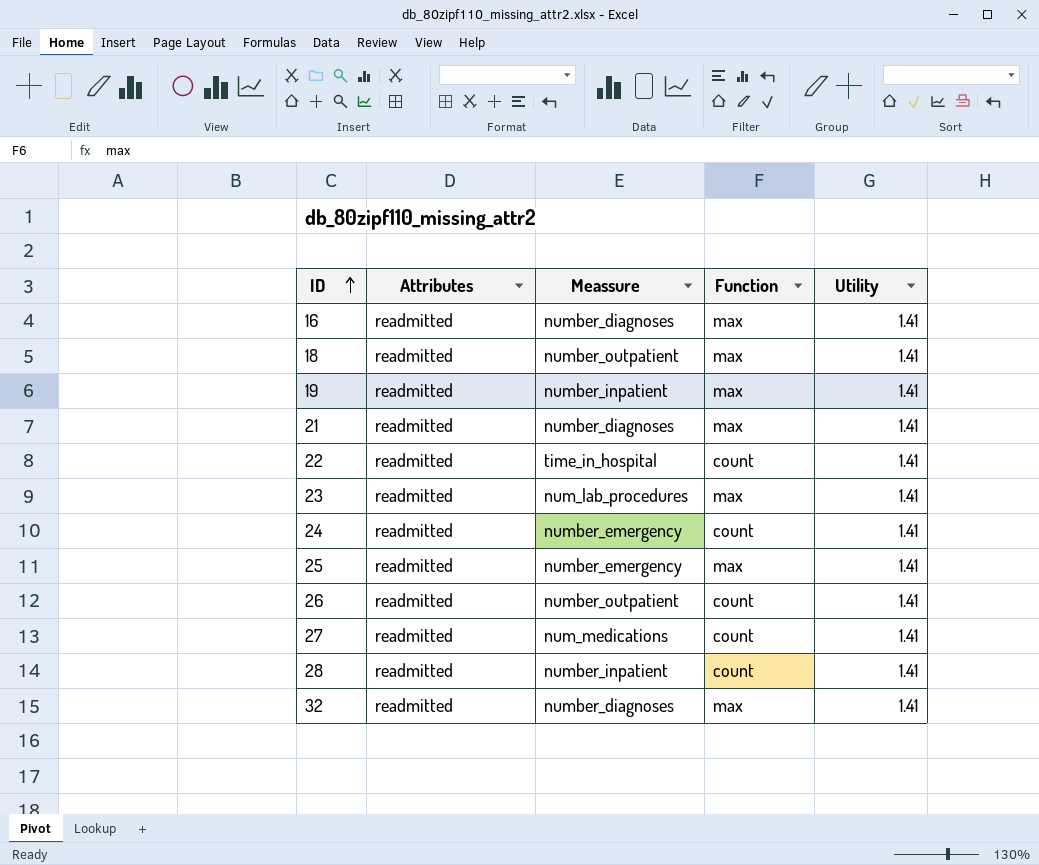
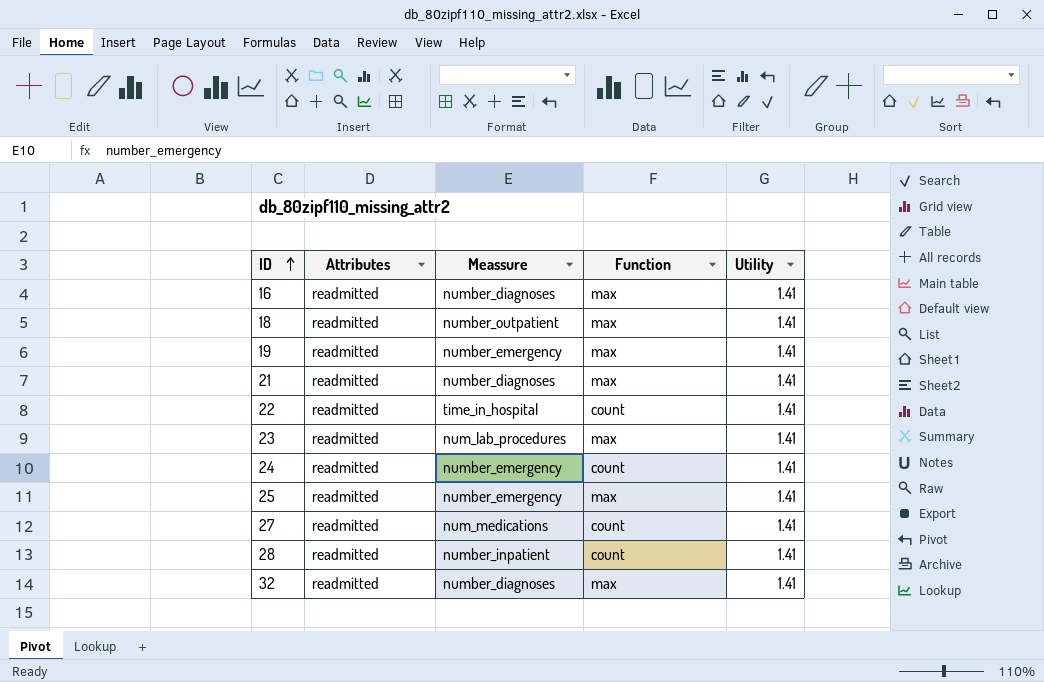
row 26: readmitted | number_outpatient | count | 1.41 -> none
19 | Meassure: number_inpatient -> number_emergency

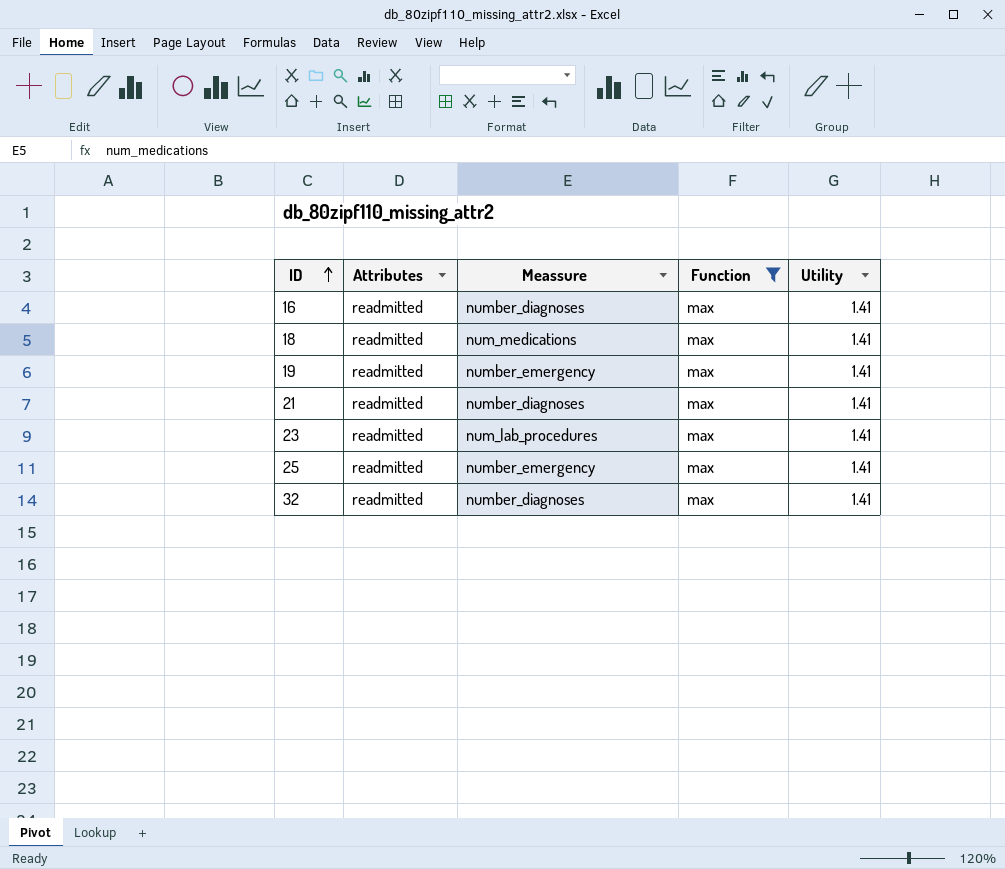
filter: none -> Function = max
18 | Meassure: number_outpatient -> num_medications

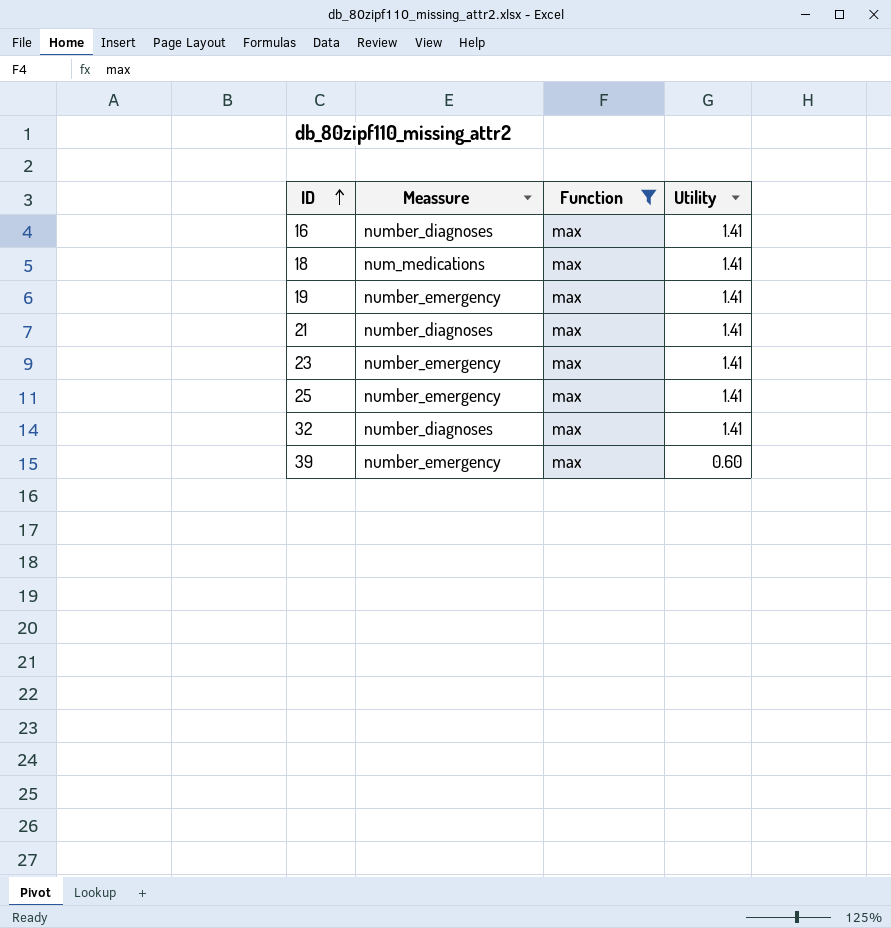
column Attributes | position: 2 -> none
23 | Meassure: num_lab_procedures -> number_emergency
row 39: none -> number_emergency | max | 0.60

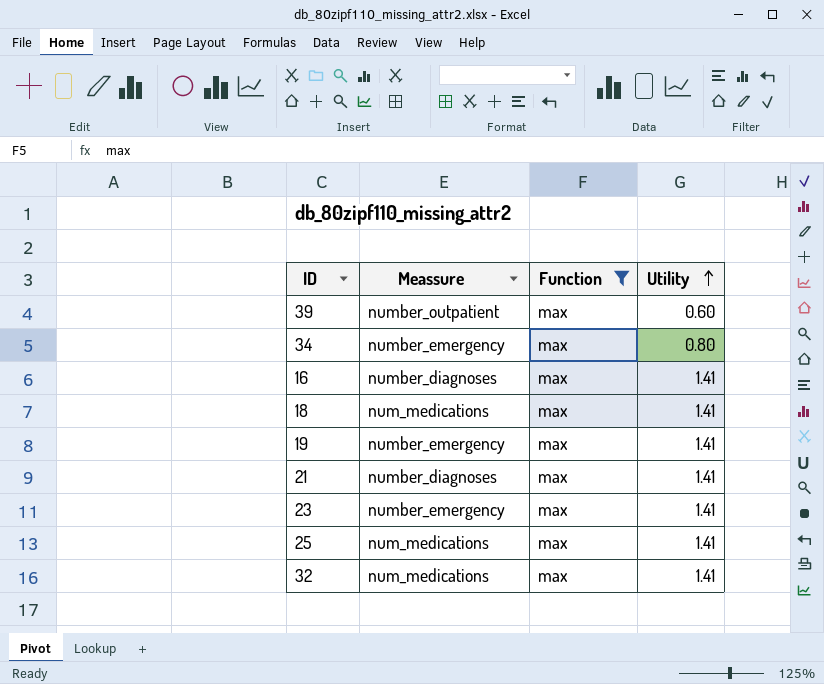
row order: ID ascending -> Utility ascending
39 | Meassure: number_emergency -> number_outpatient
row 34: none -> number_emergency | max | 0.80
25 | Meassure: number_emergency -> num_medications
32 | Meassure: number_diagnoses -> num_medications

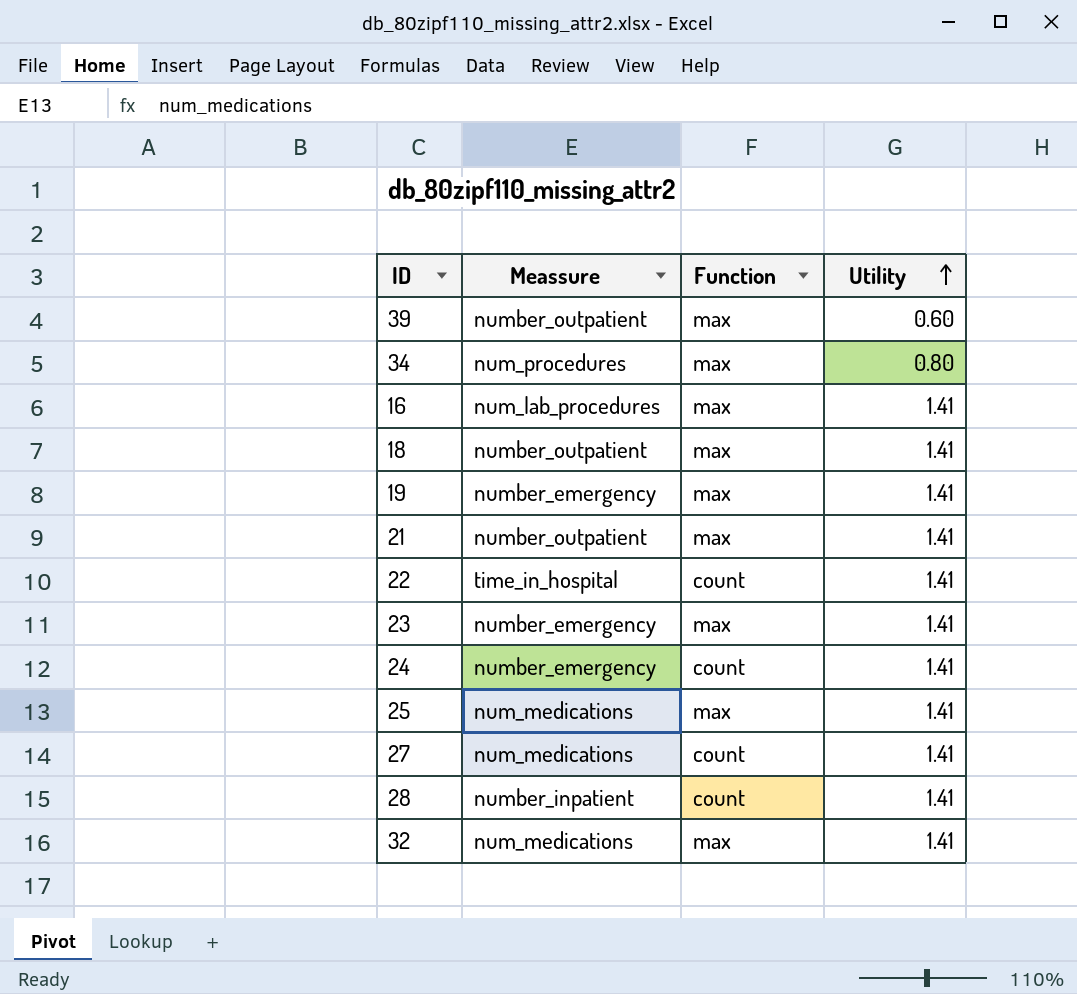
filter: Function = max -> none
34 | Meassure: number_emergency -> num_procedures
16 | Meassure: number_diagnoses -> num_lab_procedures
18 | Meassure: num_medications -> number_outpatient
21 | Meassure: number_diagnoses -> number_outpatient

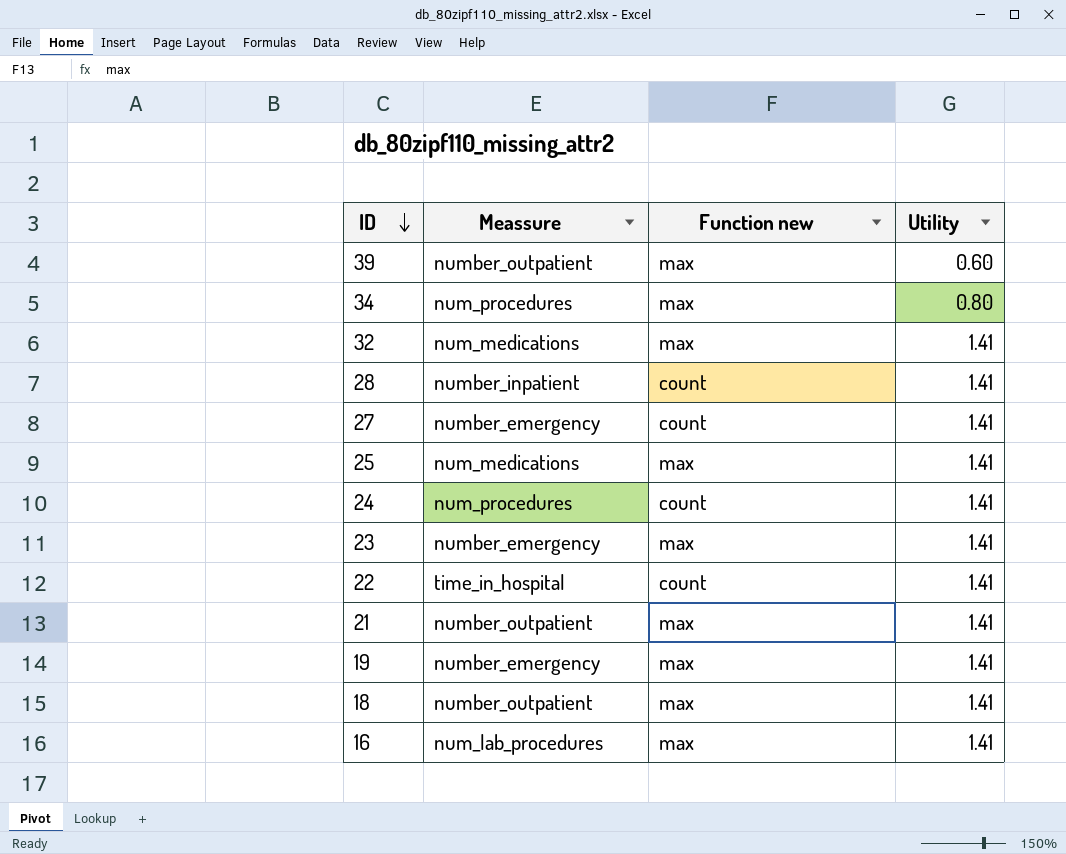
row order: Utility ascending -> ID descending
column name: Function -> Function new
27 | Meassure: num_medications -> number_emergency
24 | Meassure: number_emergency -> num_procedures

